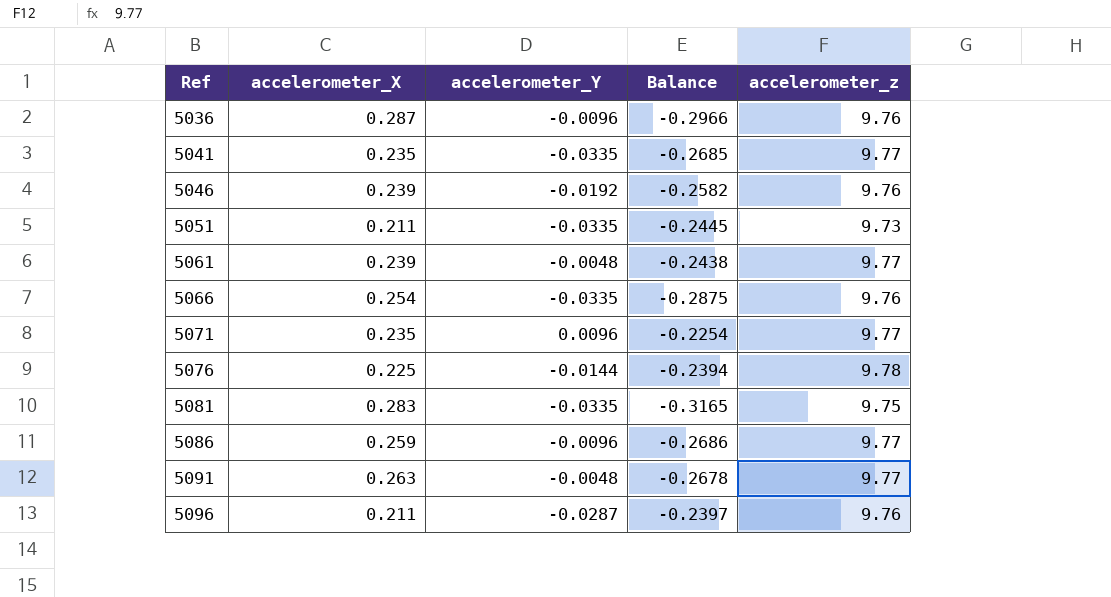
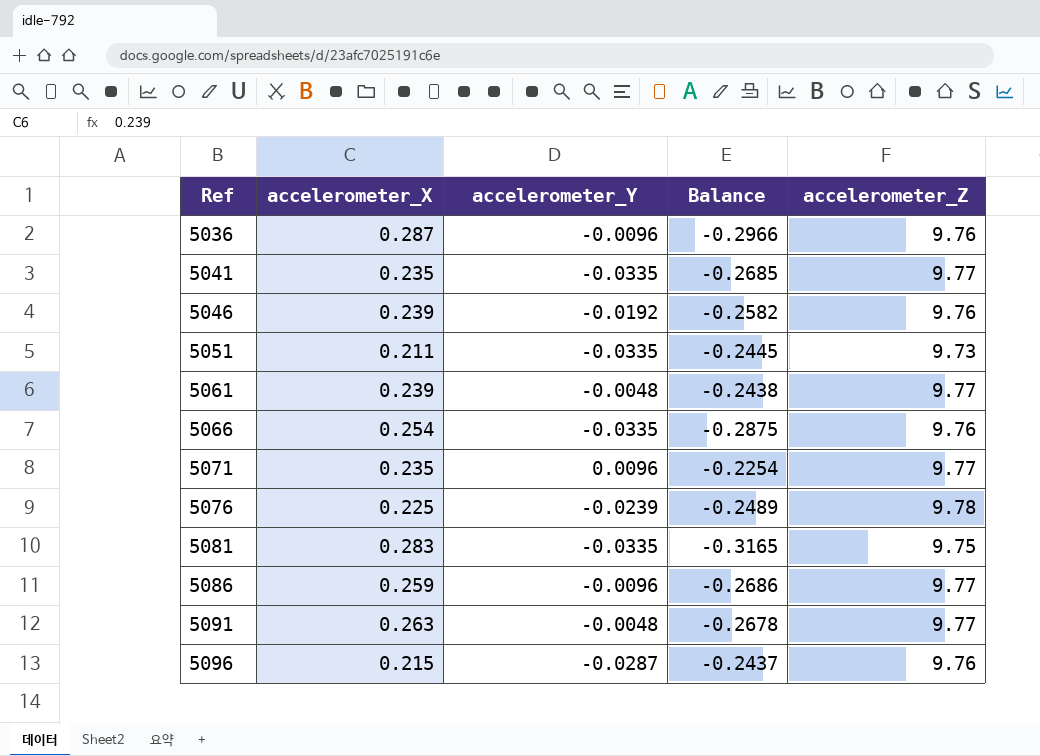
column name: accelerometer_z -> accelerometer_Z
5076 | accelerometer_Y: -0.0144 -> -0.0239
5076 | Balance: -0.2394 -> -0.2489
5096 | accelerometer_X: 0.211 -> 0.215
5096 | Balance: -0.2397 -> -0.2437

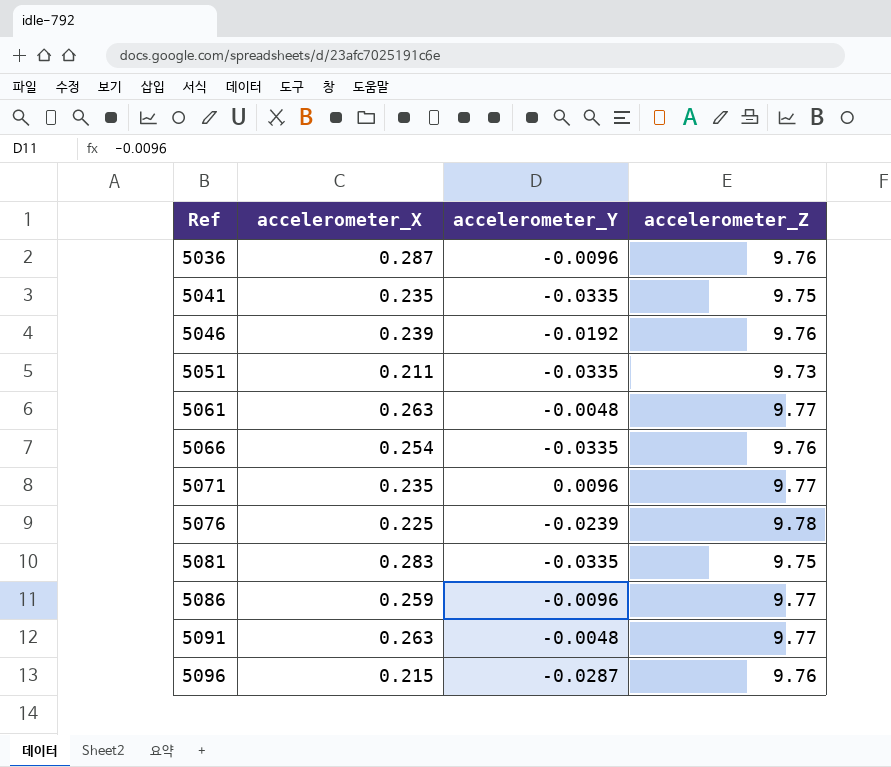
column Balance | formula: [accelerometer_Y] - [accelerometer_X] -> none
5041 | accelerometer_Z: 9.77 -> 9.75
5061 | accelerometer_X: 0.239 -> 0.263

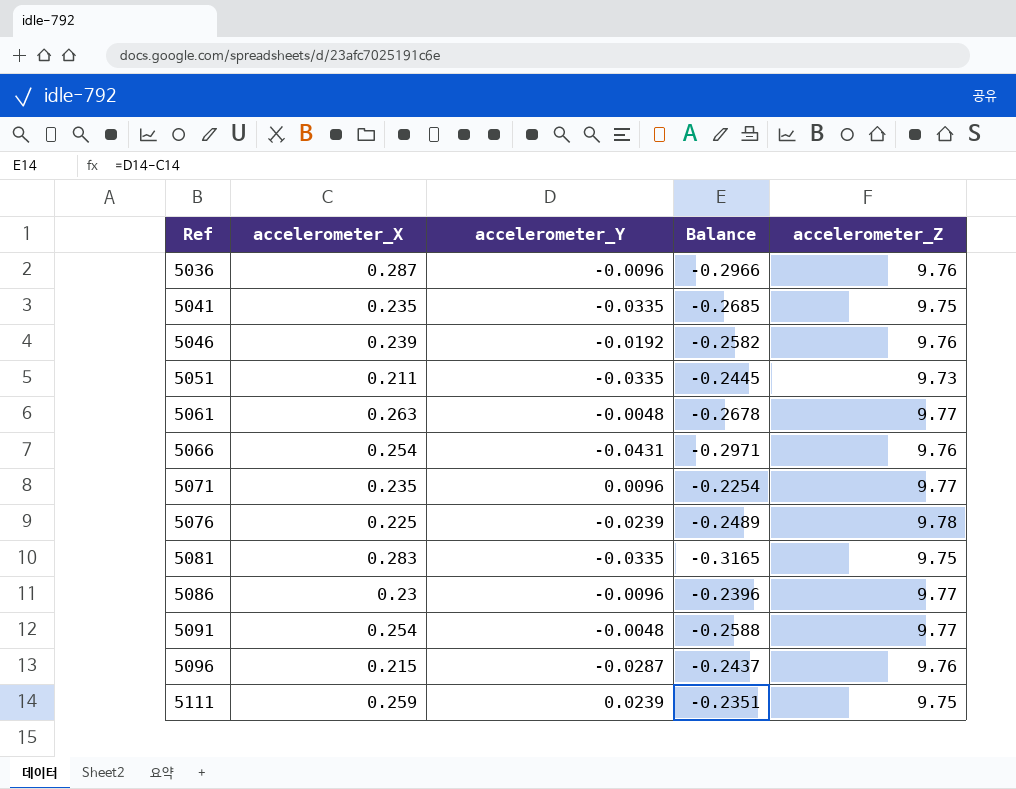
column Balance | formula: none -> [accelerometer_Y] - [accelerometer_X]
5066 | accelerometer_Y: -0.0335 -> -0.0431
5086 | accelerometer_X: 0.259 -> 0.23
5091 | accelerometer_X: 0.263 -> 0.254
row 5111: none -> 0.259 | 0.0239 | -0.2351 | 9.75

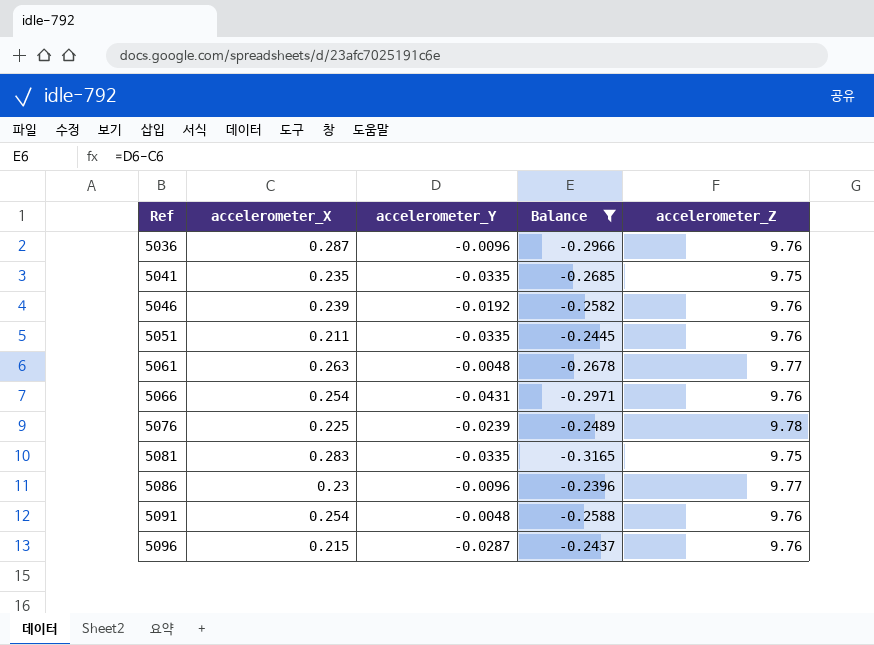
filter: none -> Balance <= -0.2396
5051 | accelerometer_Z: 9.73 -> 9.76
5091 | accelerometer_Z: 9.77 -> 9.76

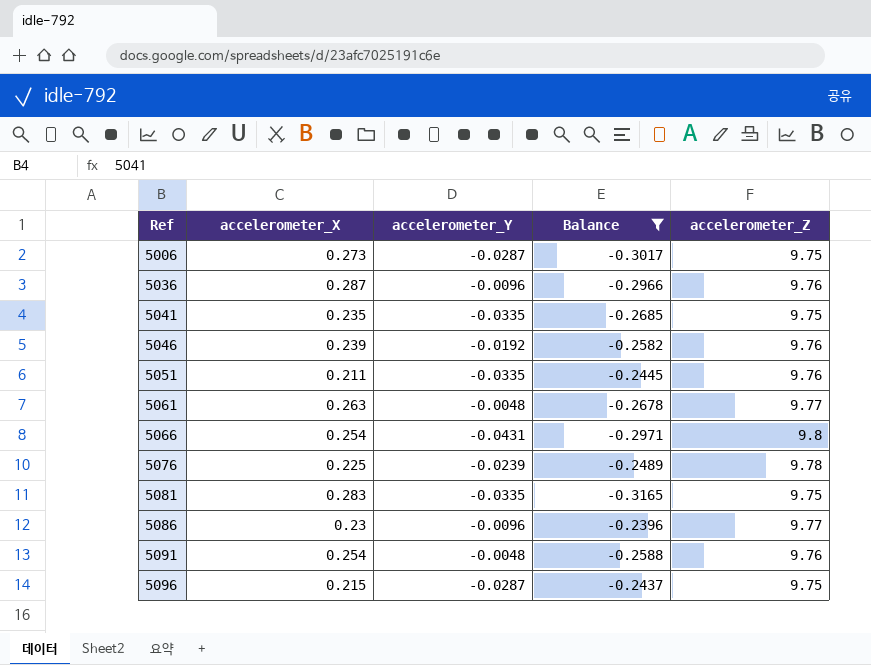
row 5006: none -> 0.273 | -0.0287 | -0.3017 | 9.75
5066 | accelerometer_Z: 9.76 -> 9.8
5096 | accelerometer_Z: 9.76 -> 9.75

